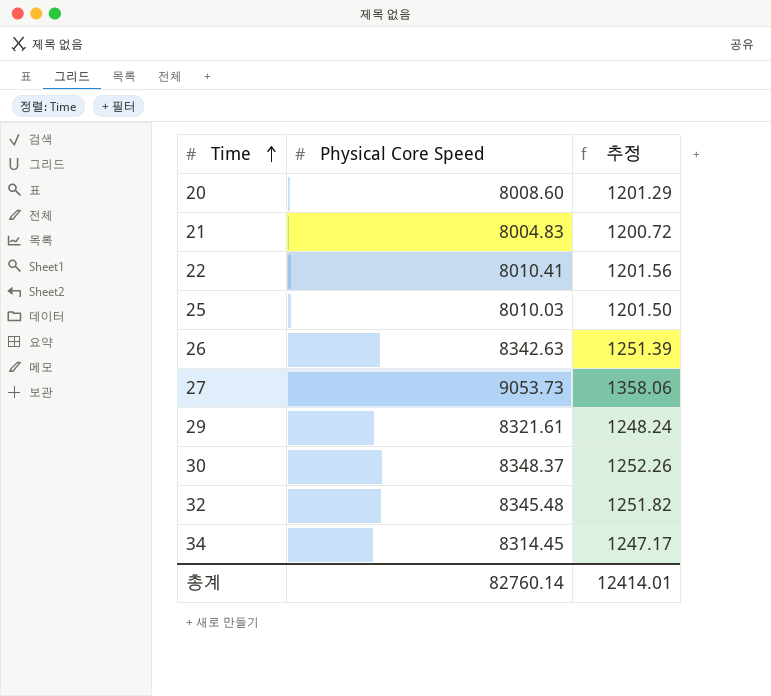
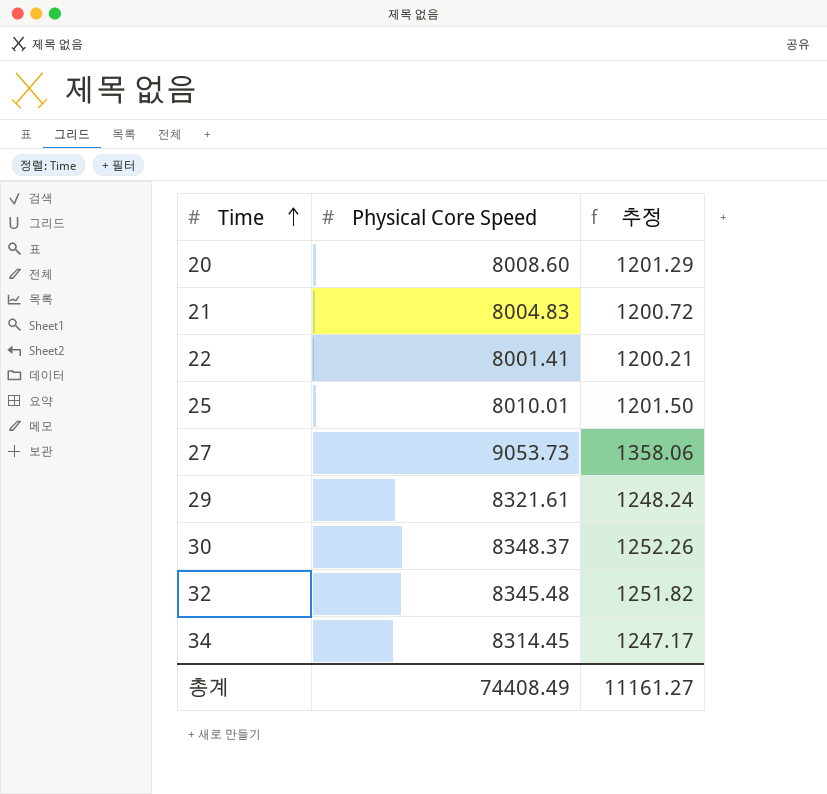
row 26: 8342.63 | 1251.39 -> none
22 | Physical Core Speed: 8010.41 -> 8001.41
22 | 추정: 1201.56 -> 1200.21
25 | Physical Core Speed: 8010.03 -> 8010.01
총계 | Physical Core Speed: 82760.14 -> 74408.49
총계 | 추정: 12414.01 -> 11161.27

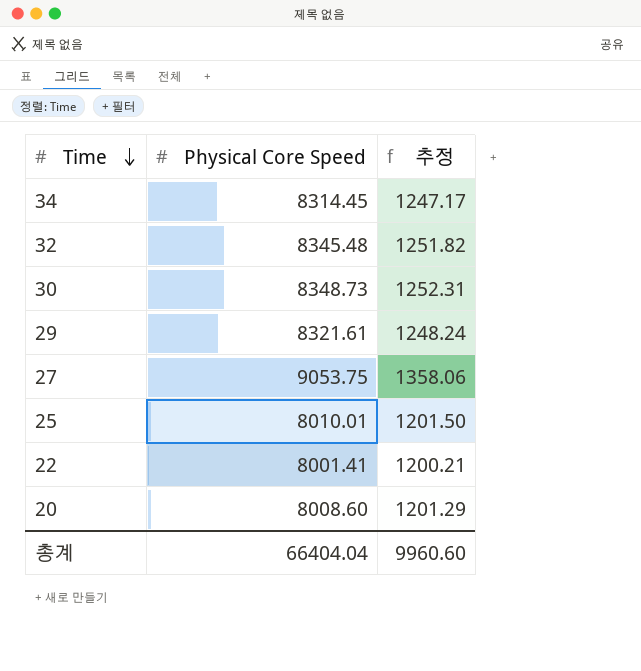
row order: Time ascending -> Time descending
row 21: 8004.83 | 1200.72 -> none
30 | Physical Core Speed: 8348.37 -> 8348.73
30 | 추정: 1252.26 -> 1252.31
27 | Physical Core Speed: 9053.73 -> 9053.75
총계 | Physical Core Speed: 74408.49 -> 66404.04
총계 | 추정: 11161.27 -> 9960.60

